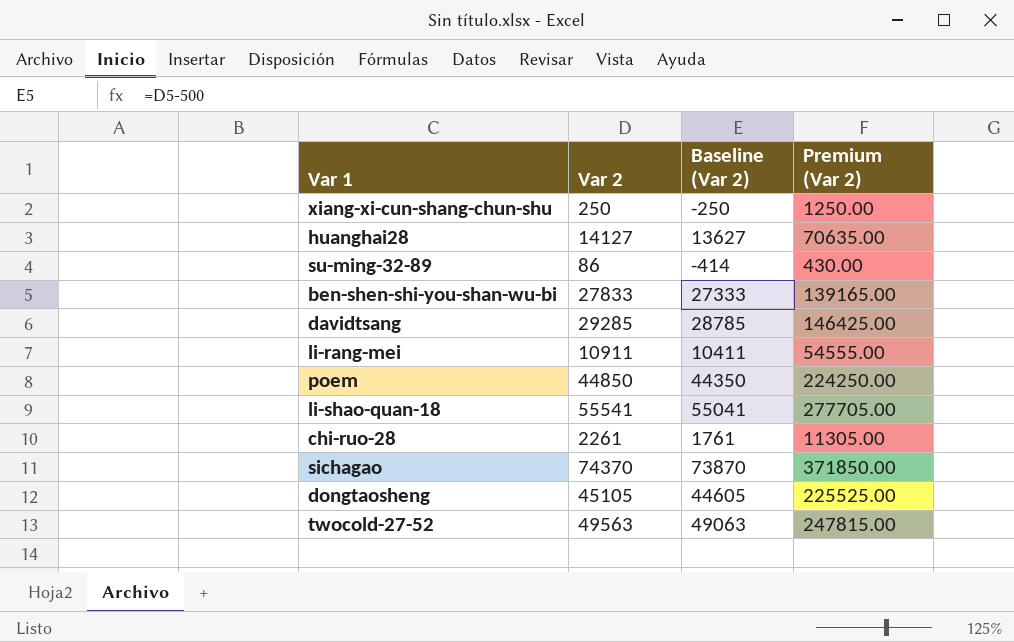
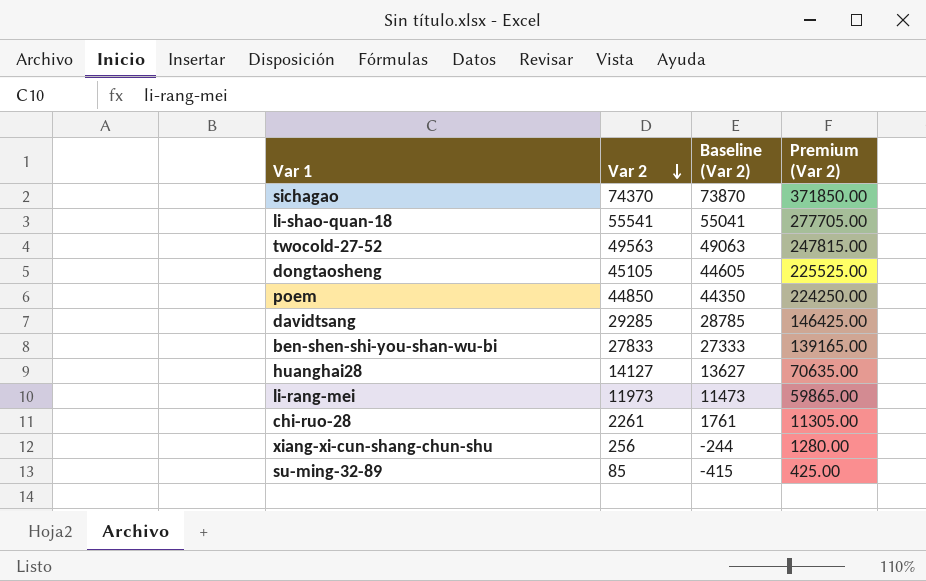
row order: none -> Var 2 descending
li-rang-mei | Var 2: 10911 -> 11973
li-rang-mei | Baseline (Var 2): 10411 -> 11473
li-rang-mei | Premium (Var 2): 54555.00 -> 59865.00
xiang-xi-cun-shang-chun-shu | Var 2: 250 -> 256
xiang-xi-cun-shang-chun-shu | Baseline (Var 2): -250 -> -244
xiang-xi-cun-shang-chun-shu | Premium (Var 2): 1250.00 -> 1280.00
su-ming-32-89 | Var 2: 86 -> 85
su-ming-32-89 | Baseline (Var 2): -414 -> -415
su-ming-32-89 | Premium (Var 2): 430.00 -> 425.00

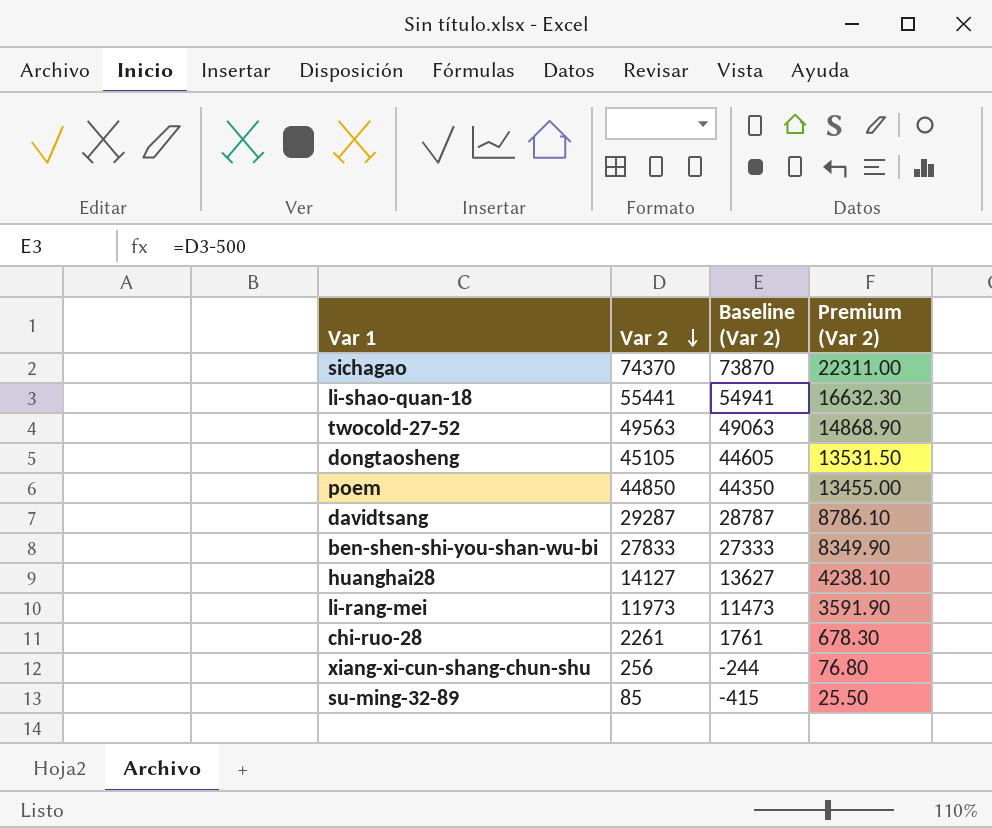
column Premium (Var 2) | formula: [Var 2] * 5 -> [Var 2] * 0.3
li-shao-quan-18 | Var 2: 55541 -> 55441
li-shao-quan-18 | Baseline (Var 2): 55041 -> 54941
davidtsang | Var 2: 29285 -> 29287
davidtsang | Baseline (Var 2): 28785 -> 28787

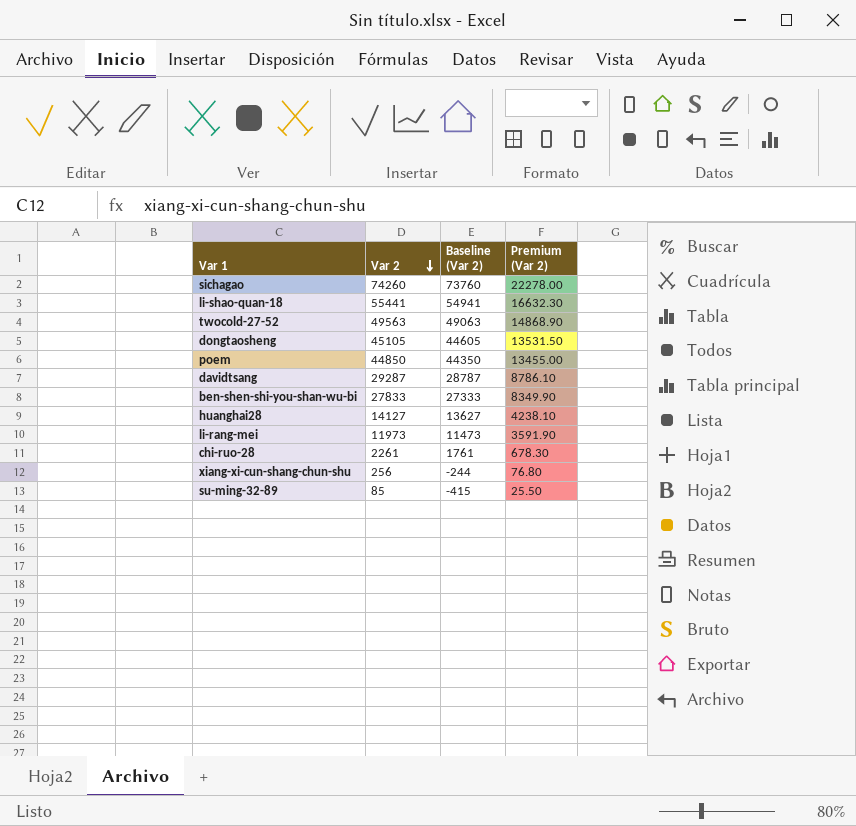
sichagao | Var 2: 74370 -> 74260
sichagao | Baseline (Var 2): 73870 -> 73760
sichagao | Premium (Var 2): 22311.00 -> 22278.00

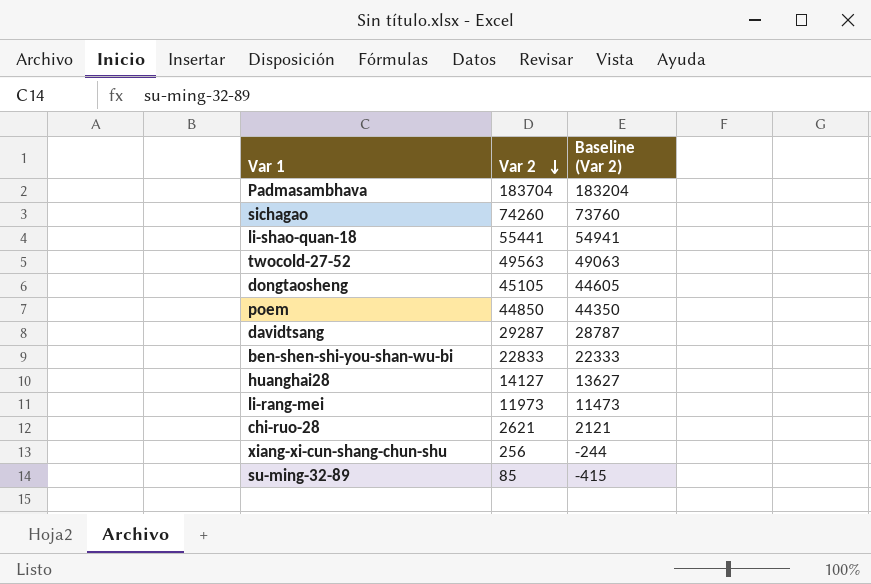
column Premium (Var 2) | formula: [Var 2] * 0.3 -> none
row Padmasambhava: none -> 183704 | 183204
ben-shen-shi-you-shan-wu-bi | Var 2: 27833 -> 22833
ben-shen-shi-you-shan-wu-bi | Baseline (Var 2): 27333 -> 22333
chi-ruo-28 | Var 2: 2261 -> 2621
chi-ruo-28 | Baseline (Var 2): 1761 -> 2121

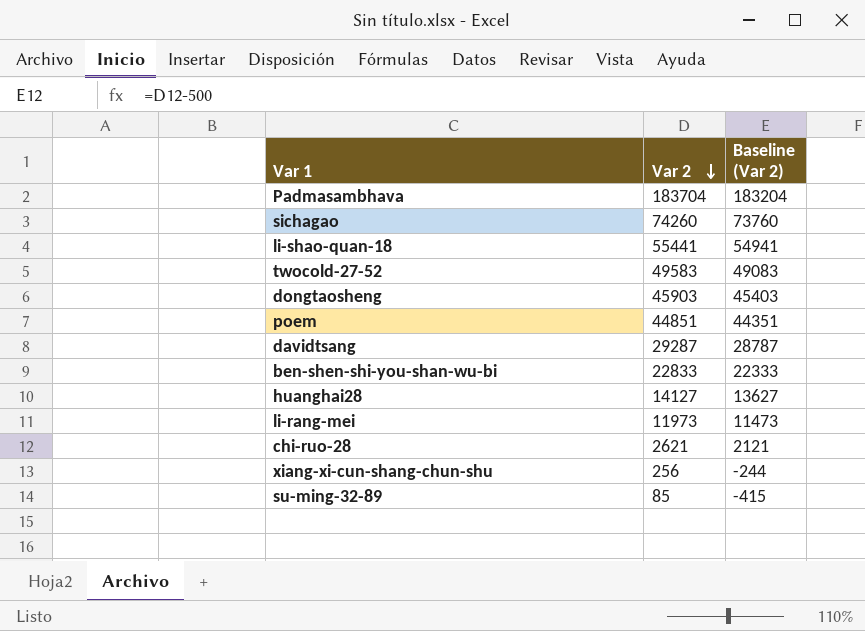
twocold-27-52 | Var 2: 49563 -> 49583
twocold-27-52 | Baseline (Var 2): 49063 -> 49083
dongtaosheng | Var 2: 45105 -> 45903
dongtaosheng | Baseline (Var 2): 44605 -> 45403
poem | Var 2: 44850 -> 44851
poem | Baseline (Var 2): 44350 -> 44351

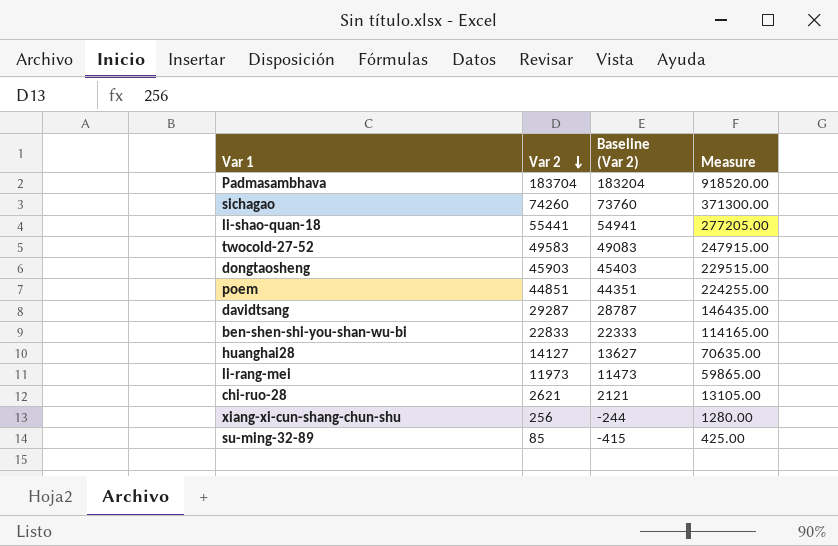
column Measure | formula: none -> [Var 2] * 5

